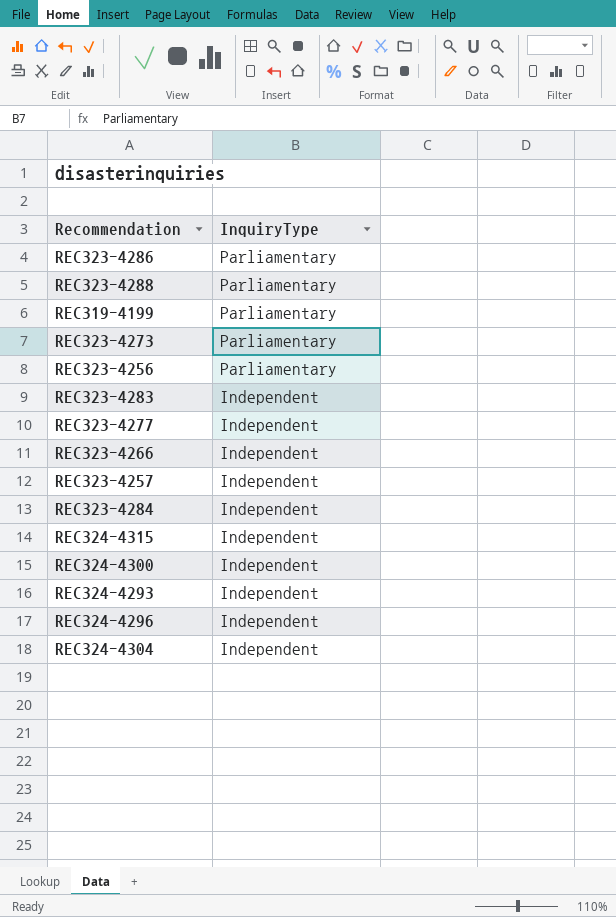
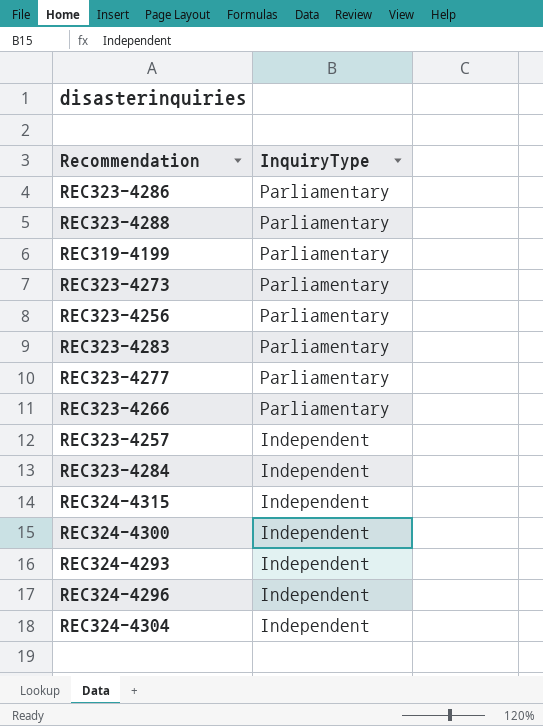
REC323-4283 | InquiryType: Independent -> Parliamentary
REC323-4277 | InquiryType: Independent -> Parliamentary
REC323-4266 | InquiryType: Independent -> Parliamentary

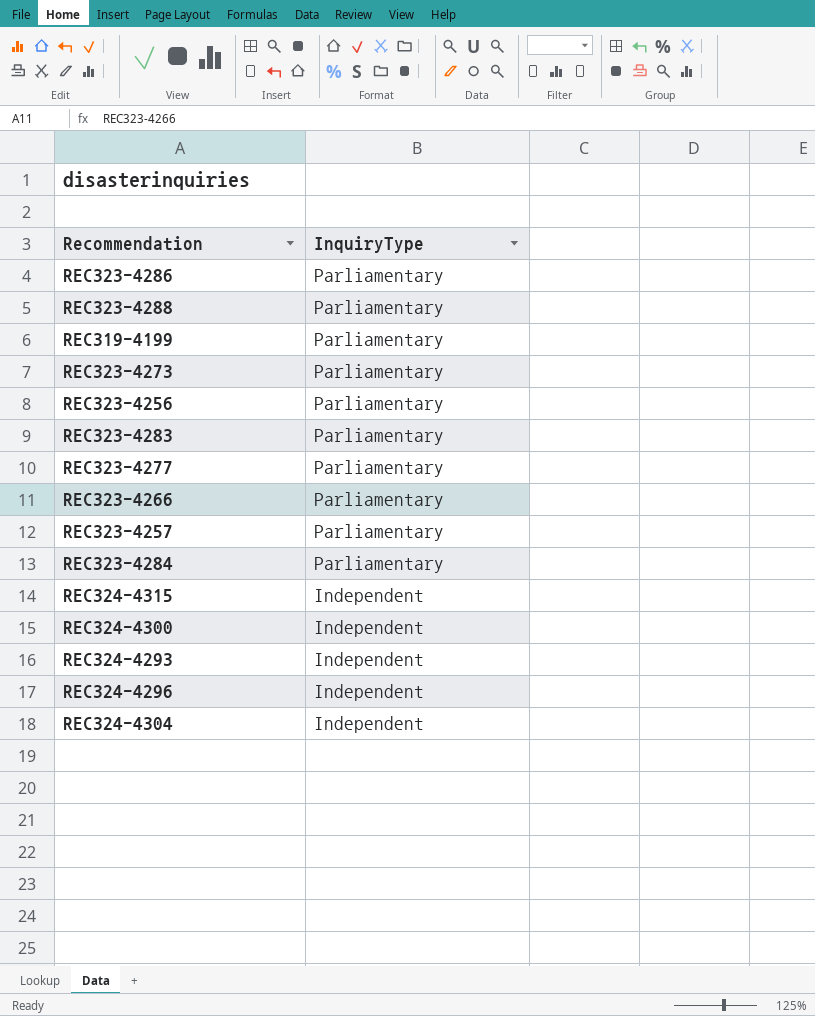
REC323-4257 | InquiryType: Independent -> Parliamentary
REC323-4284 | InquiryType: Independent -> Parliamentary

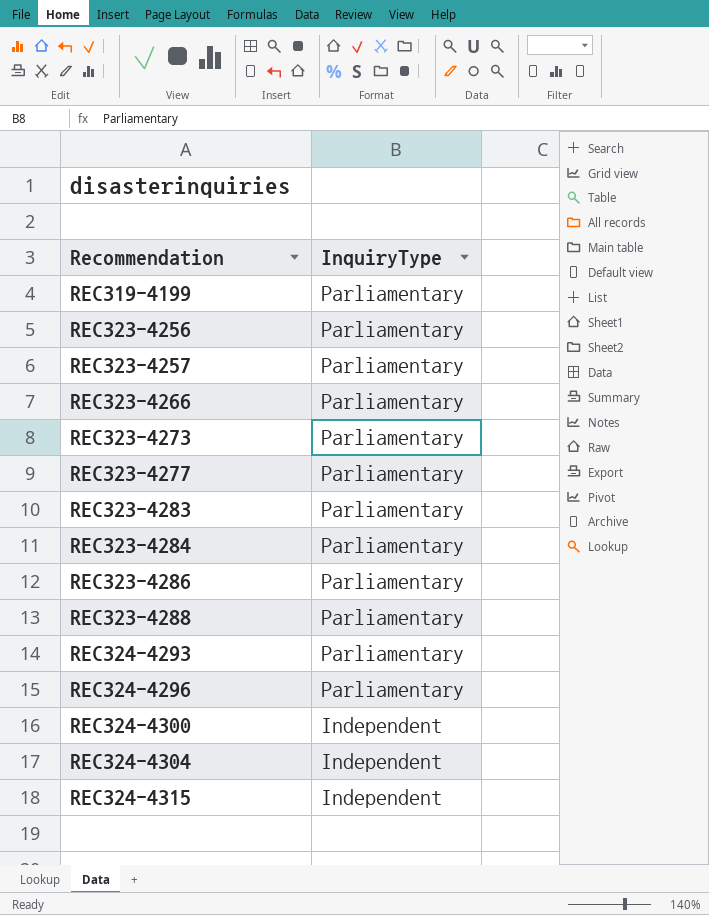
row order: InquiryType descending -> Recommendation ascending
REC324-4293 | InquiryType: Independent -> Parliamentary
REC324-4296 | InquiryType: Independent -> Parliamentary

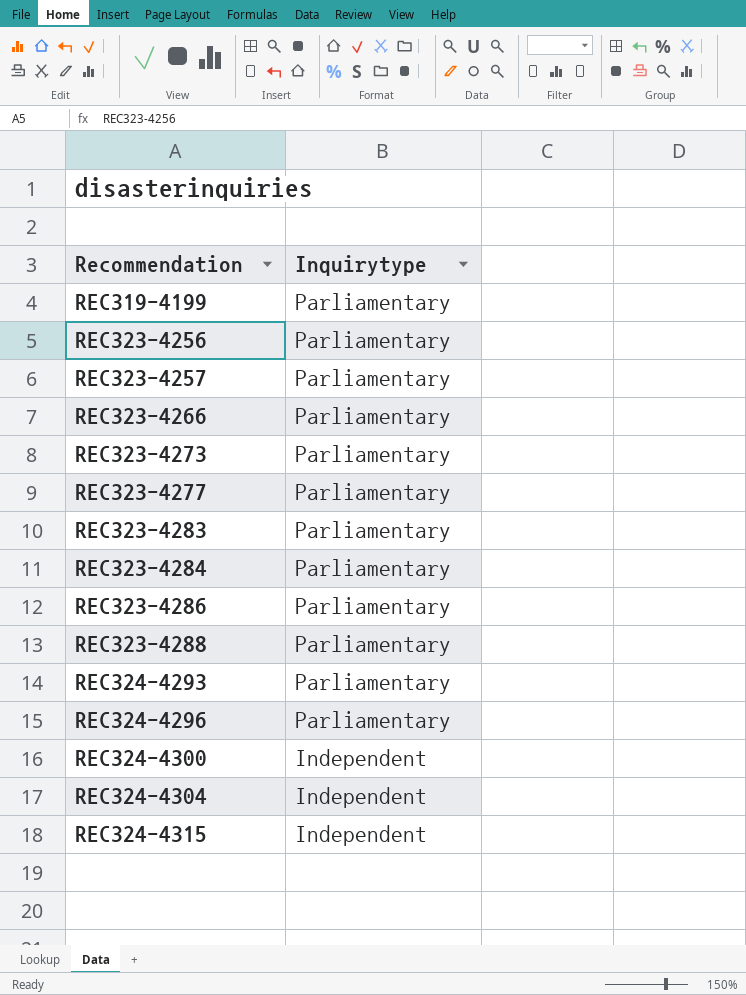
column name: InquiryType -> Inquirytype

